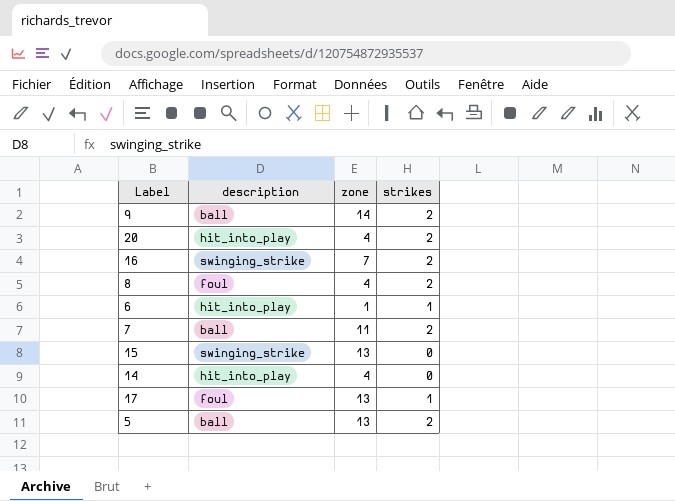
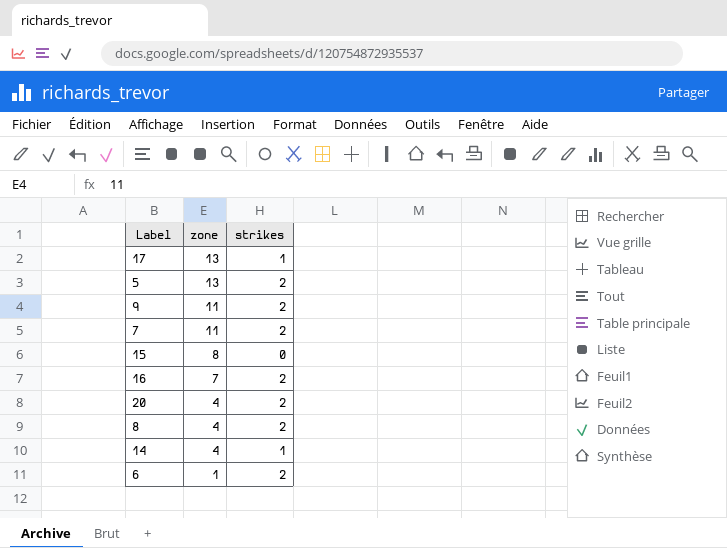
row order: none -> zone descending
column description | position: 2 -> none
9 | zone: 14 -> 11
15 | zone: 13 -> 8
14 | strikes: 0 -> 1
6 | strikes: 1 -> 2

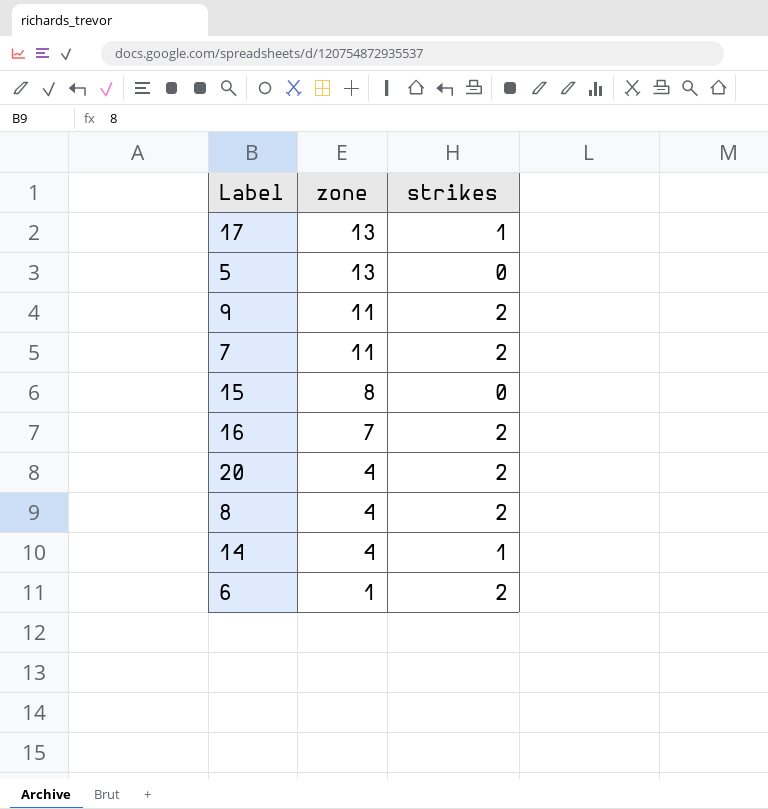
5 | strikes: 2 -> 0

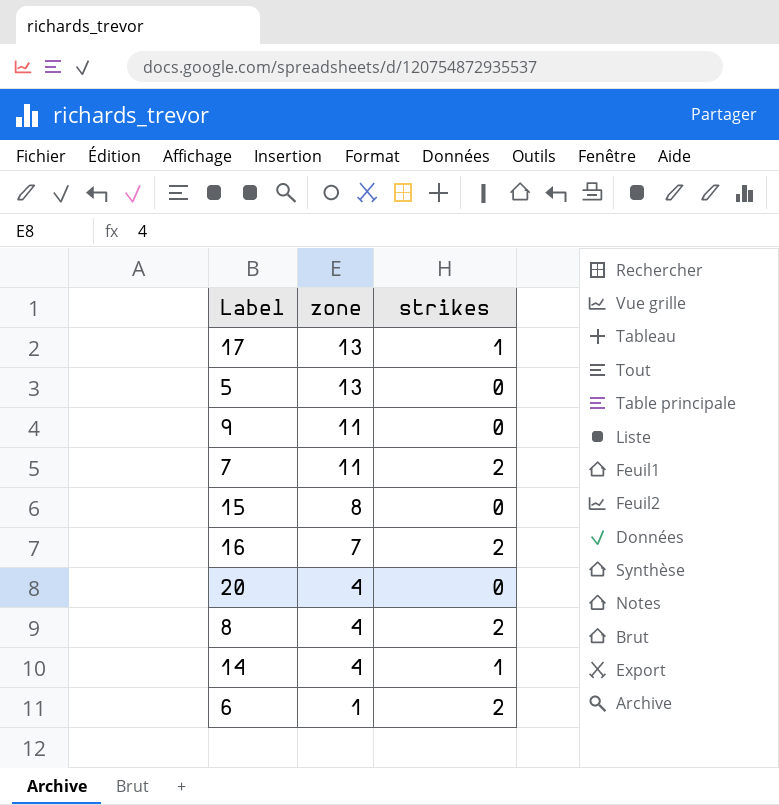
9 | strikes: 2 -> 0
20 | strikes: 2 -> 0

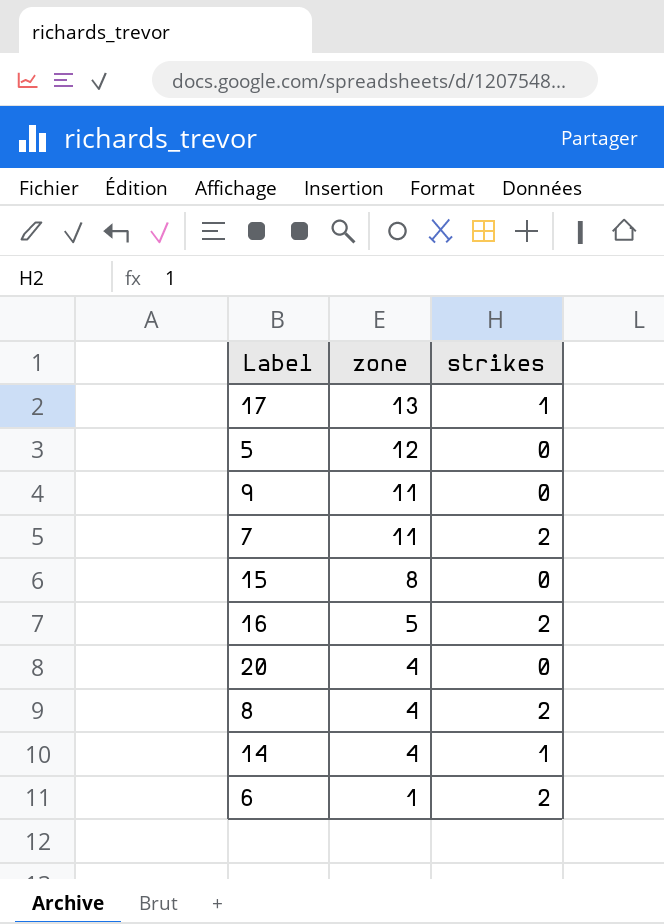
5 | zone: 13 -> 12
16 | zone: 7 -> 5

